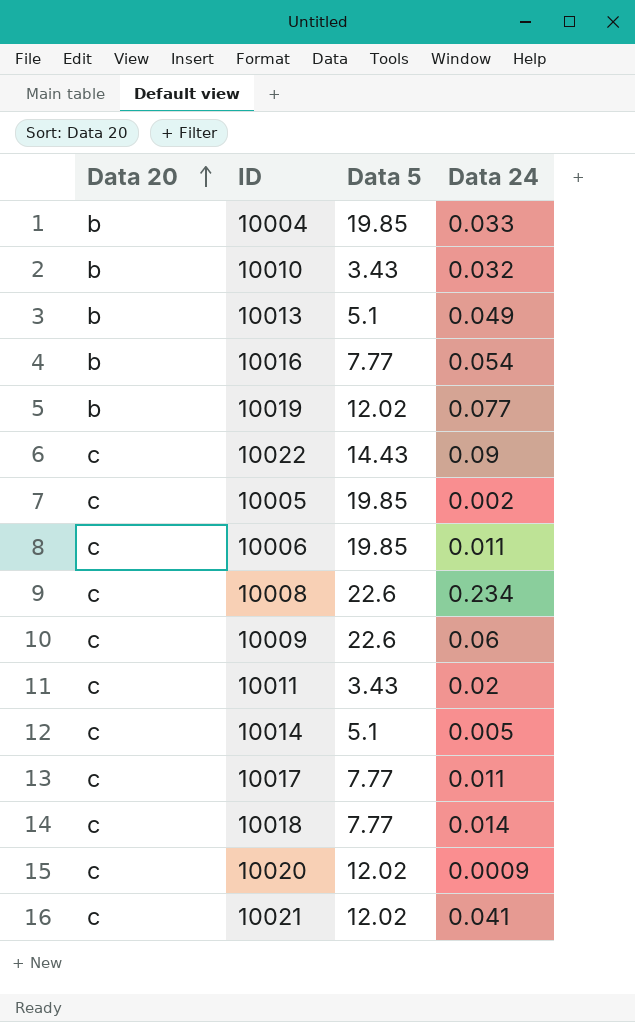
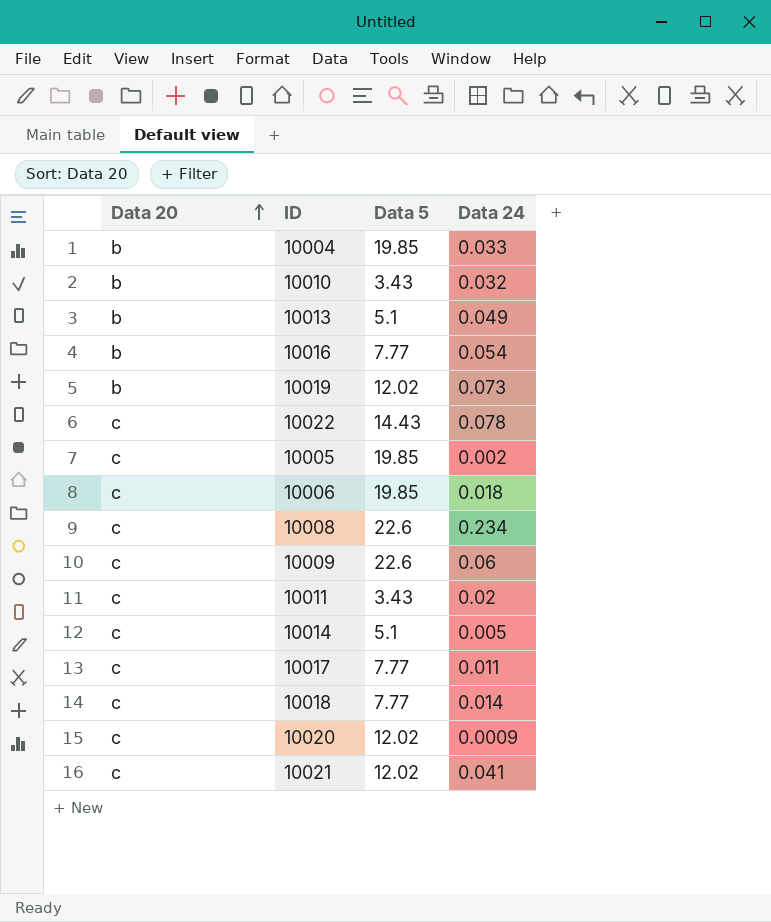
10019 | Data 24: 0.077 -> 0.073
10022 | Data 24: 0.09 -> 0.078
10006 | Data 24: 0.011 -> 0.018

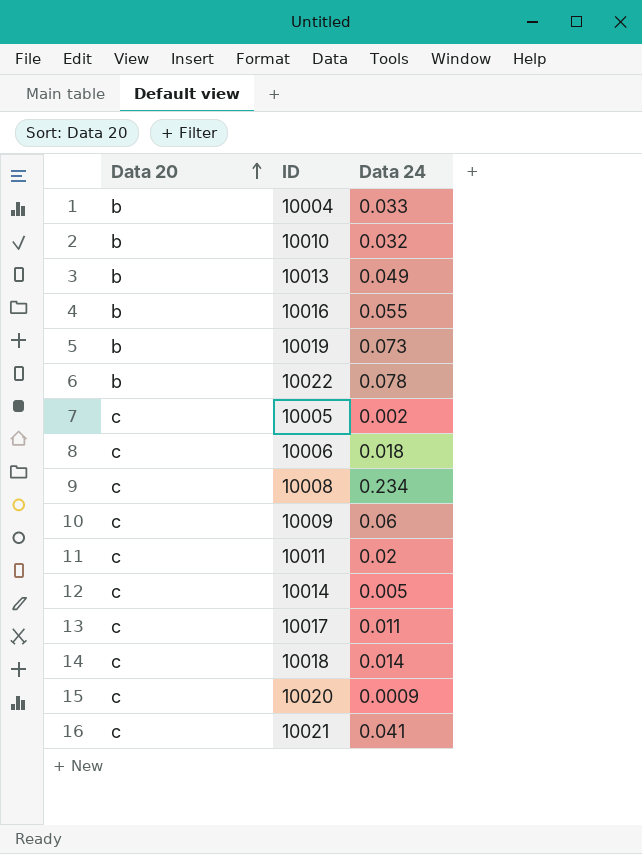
column Data 5 | position: 3 -> none
10016 | Data 24: 0.054 -> 0.055
10022 | Data 20: c -> b

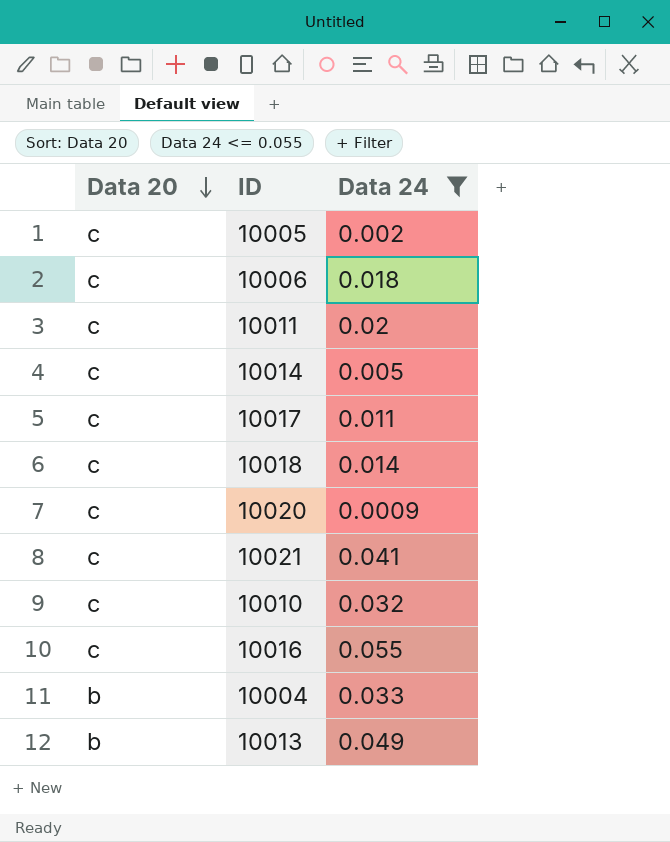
filter: none -> Data 24 <= 0.055
row order: Data 20 ascending -> Data 20 descending
10010 | Data 20: b -> c
10016 | Data 20: b -> c

